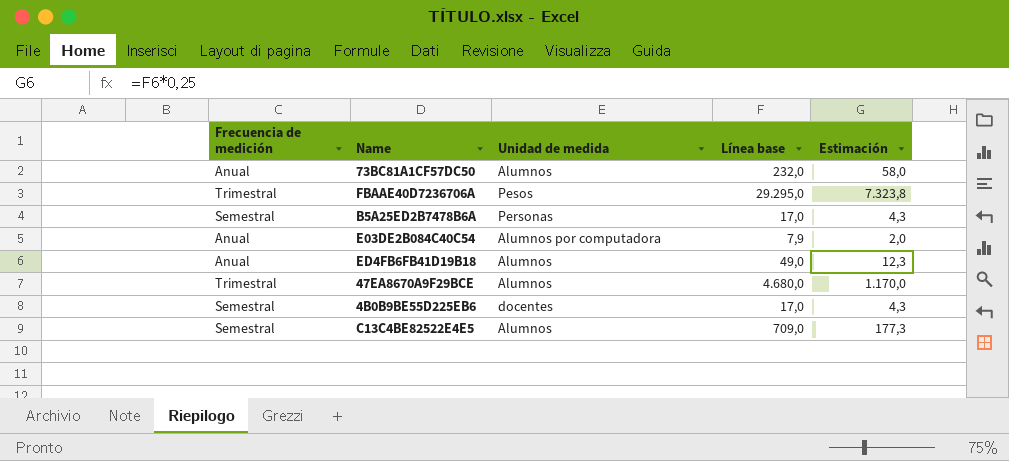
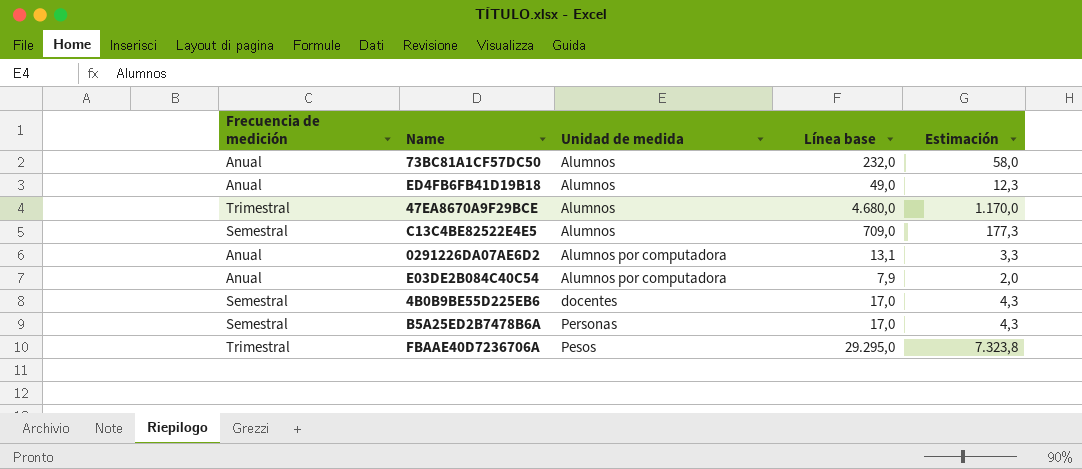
row order: none -> Unidad de medida ascending
row 0291226DA07AE6D2: none -> Anual | Alumnos por computadora | 13,1 | 3,3

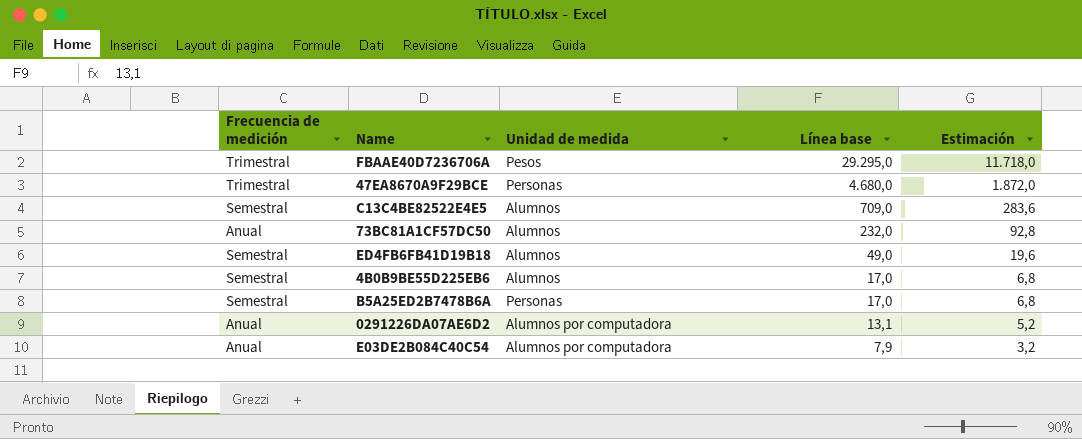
row order: Unidad de medida ascending -> Línea base descending
column Estimación | formula: [Línea base] * 0,25 -> [Línea base] * 0,4
47EA8670A9F29BCE | Unidad de medida: Alumnos -> Personas
ED4FB6FB41D19B18 | Frecuencia de medición: Anual -> Semestral
4B0B9BE55D225EB6 | Unidad de medida: docentes -> Alumnos

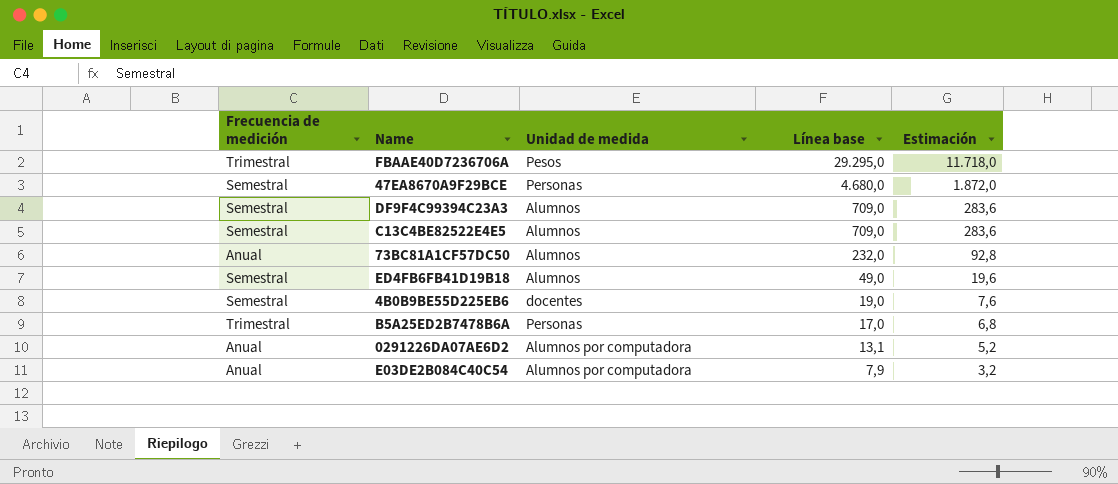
47EA8670A9F29BCE | Frecuencia de medición: Trimestral -> Semestral
row DF9F4C99394C23A3: none -> Semestral | Alumnos | 709,0 | 283,6
4B0B9BE55D225EB6 | Unidad de medida: Alumnos -> docentes
4B0B9BE55D225EB6 | Línea base: 17,0 -> 19,0
4B0B9BE55D225EB6 | Estimación: 6,8 -> 7,6
B5A25ED2B7478B6A | Frecuencia de medición: Semestral -> Trimestral

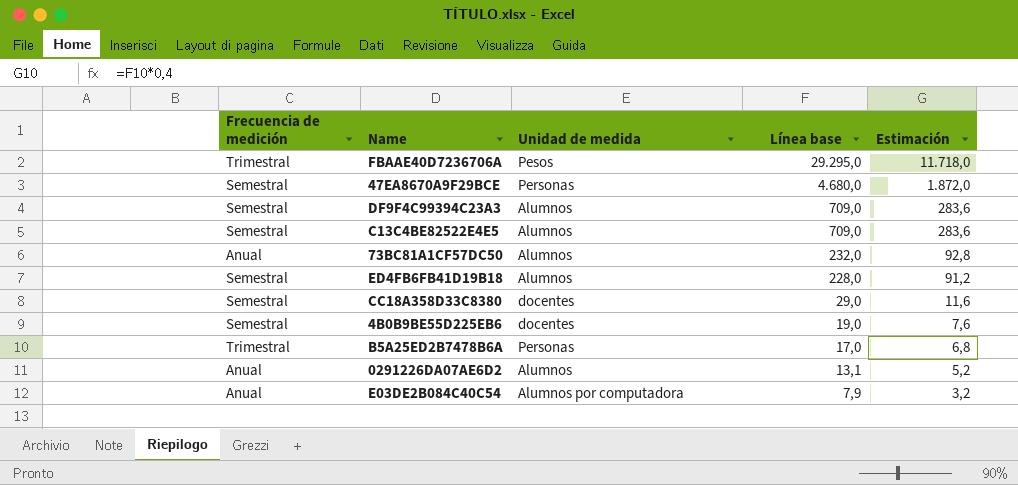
ED4FB6FB41D19B18 | Línea base: 49,0 -> 228,0
ED4FB6FB41D19B18 | Estimación: 19,6 -> 91,2
row CC18A358D33C8380: none -> Semestral | docentes | 29,0 | 11,6
0291226DA07AE6D2 | Unidad de medida: Alumnos por computadora -> Alumnos

